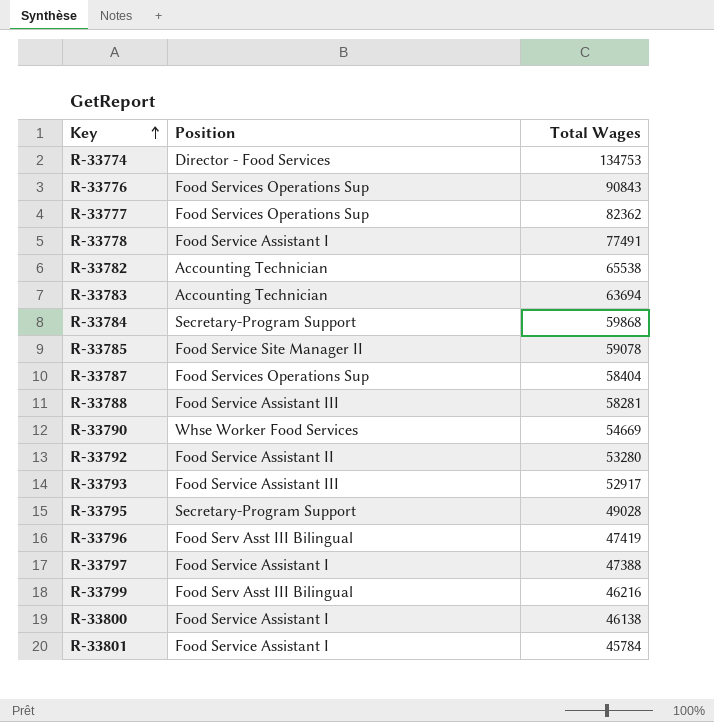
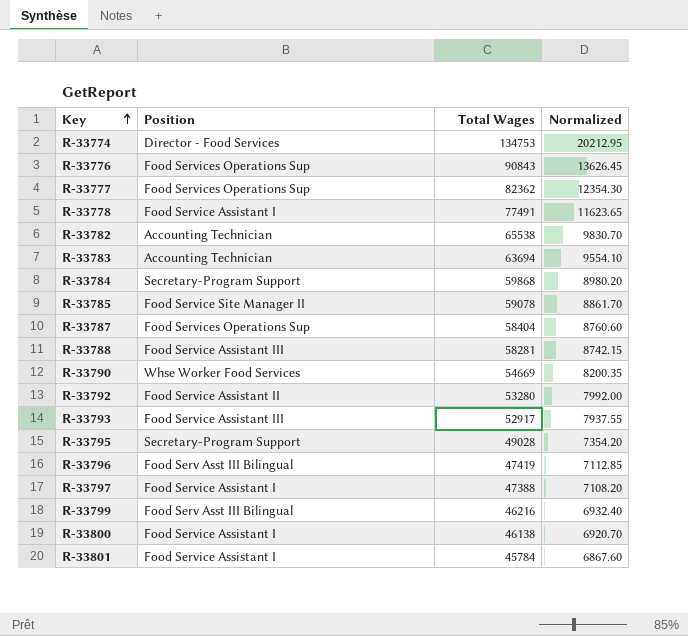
column Normalized | formula: none -> [Total Wages] * 0.15

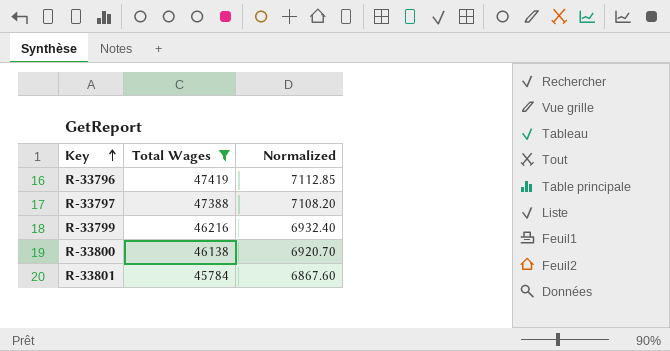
filter: none -> Total Wages <= 47419
column Position | position: 2 -> none

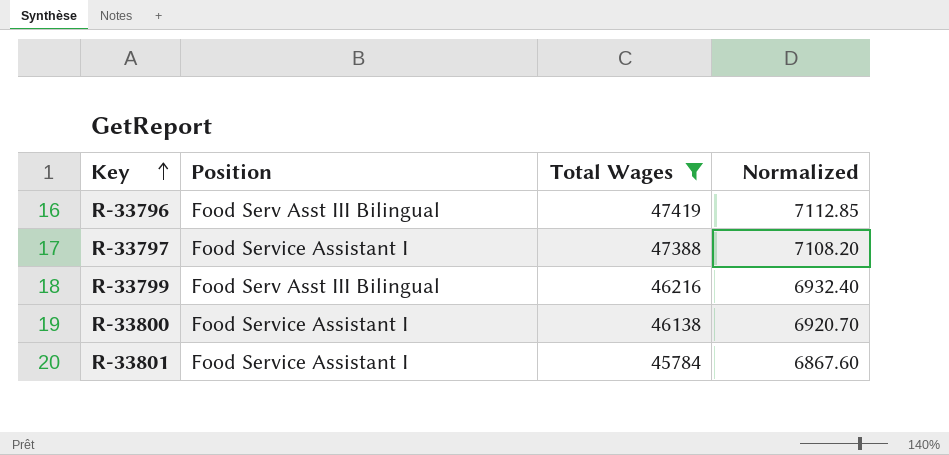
column Position | position: none -> 2

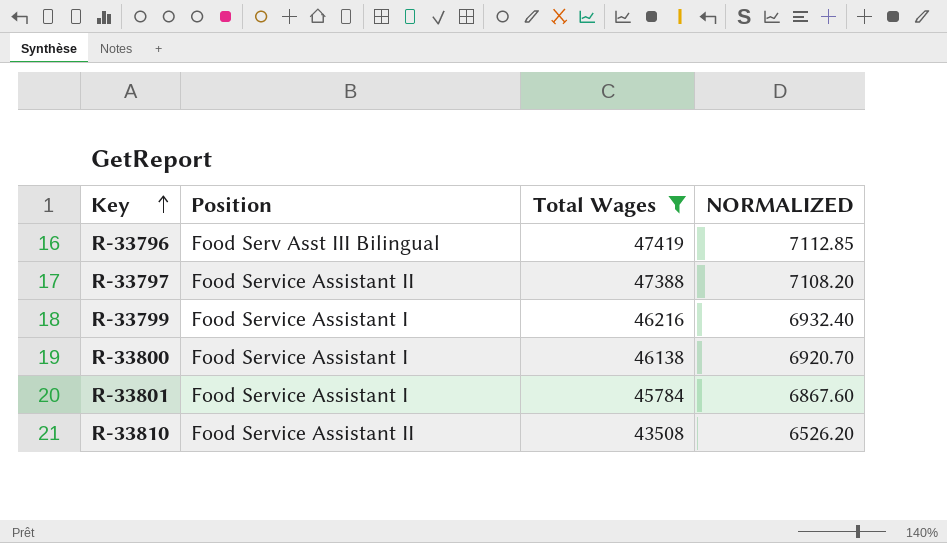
column name: Normalized -> NORMALIZED
R-33797 | Position: Food Service Assistant I -> Food Service Assistant II
R-33799 | Position: Food Serv Asst III Bilingual -> Food Service Assistant I
row R-33810: none -> Food Service Assistant II | 43508 | 6526.20

